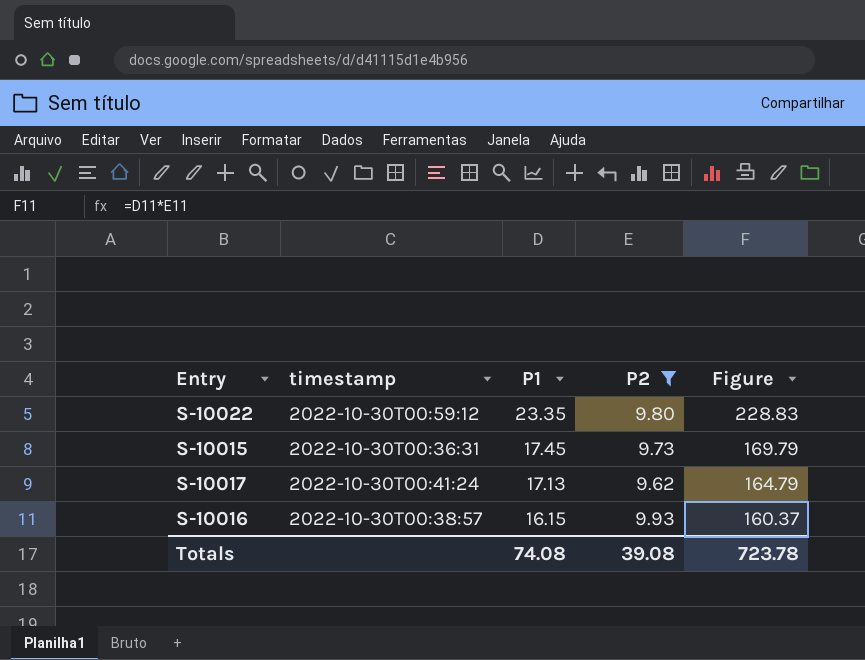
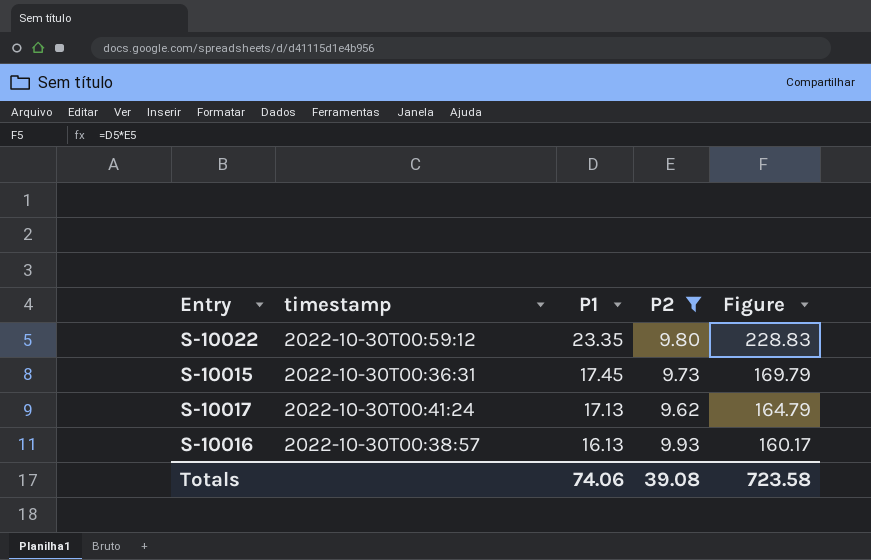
S-10016 | P1: 16.15 -> 16.13
S-10016 | Figure: 160.37 -> 160.17
Totals | P1: 74.08 -> 74.06
Totals | Figure: 723.78 -> 723.58

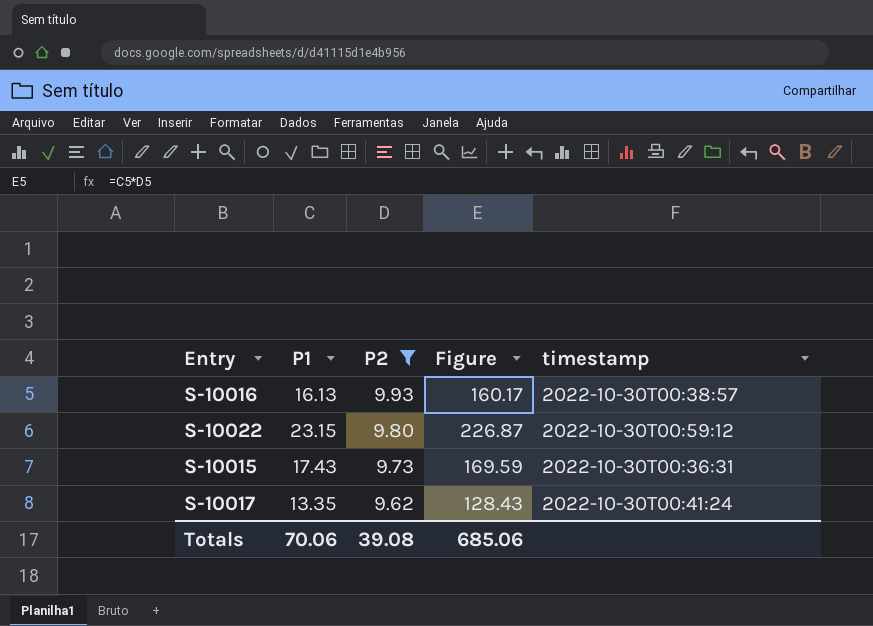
row order: P1 descending -> P2 descending
column timestamp | position: 2 -> 5
S-10022 | P1: 23.35 -> 23.15
S-10022 | Figure: 228.83 -> 226.87
S-10015 | P1: 17.45 -> 17.43
S-10015 | Figure: 169.79 -> 169.59
S-10017 | P1: 17.13 -> 13.35
S-10017 | Figure: 164.79 -> 128.43
Totals | P1: 74.06 -> 70.06
Totals | Figure: 723.58 -> 685.06

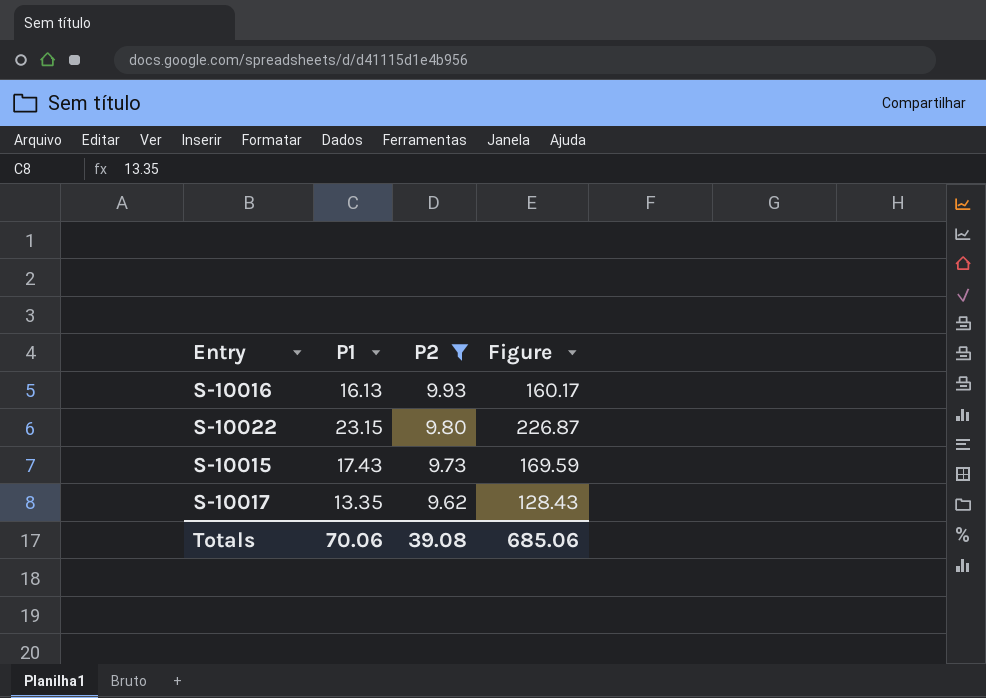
column timestamp | position: 5 -> none

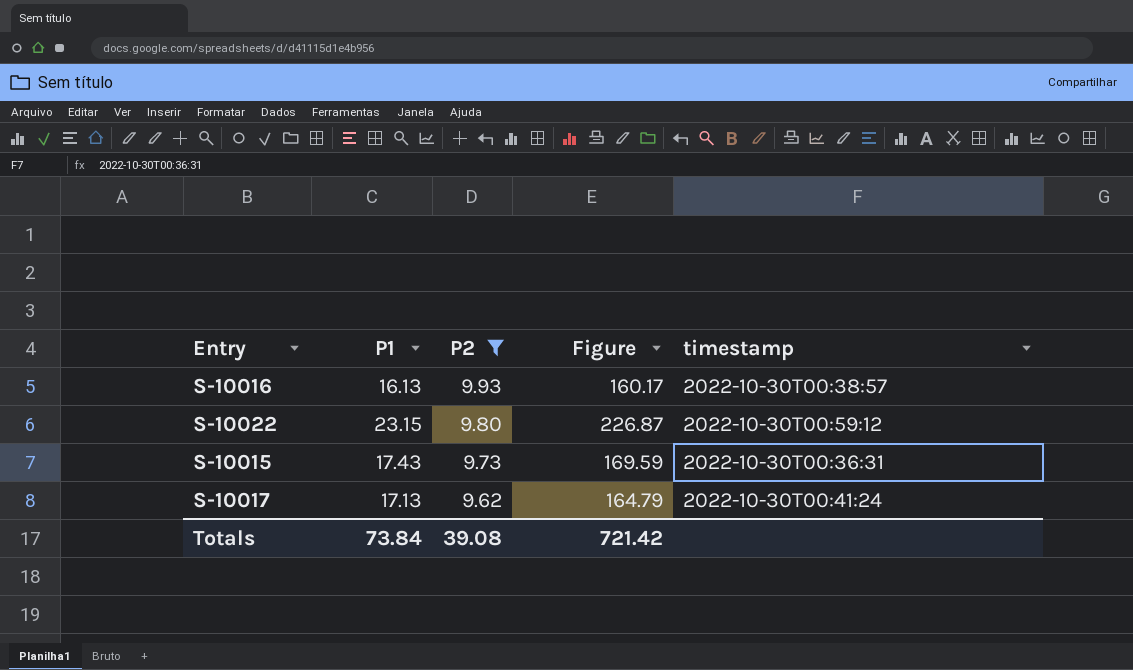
column timestamp | position: none -> 5
S-10017 | P1: 13.35 -> 17.13
S-10017 | Figure: 128.43 -> 164.79
Totals | P1: 70.06 -> 73.84
Totals | Figure: 685.06 -> 721.42

